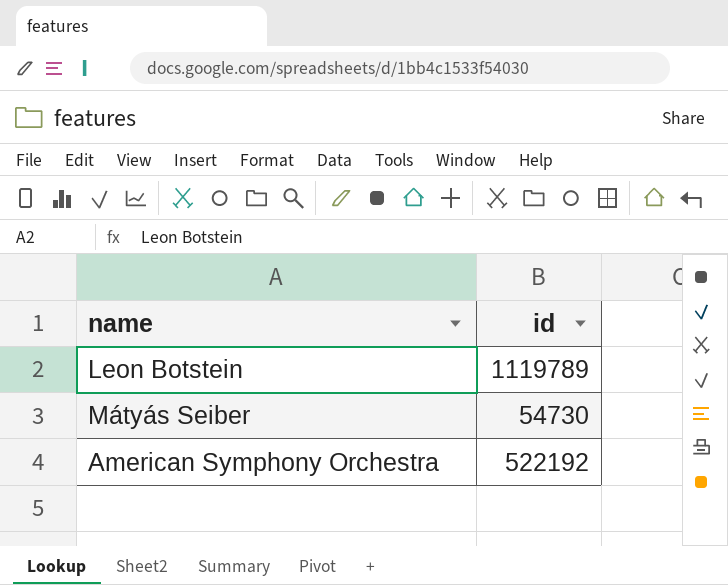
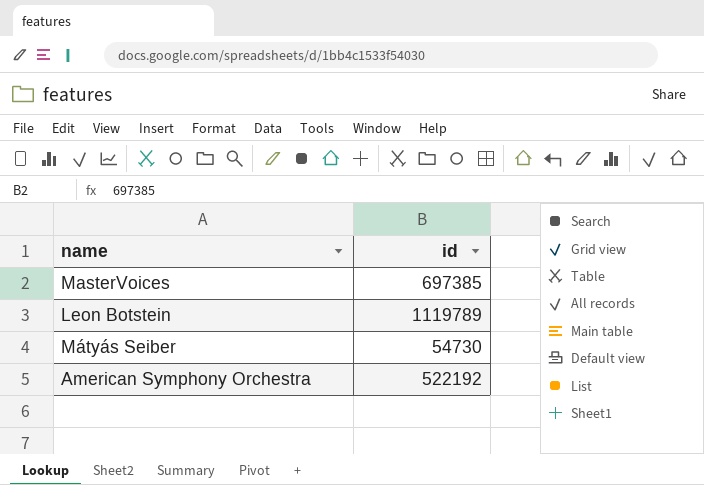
row MasterVoices: none -> 697385

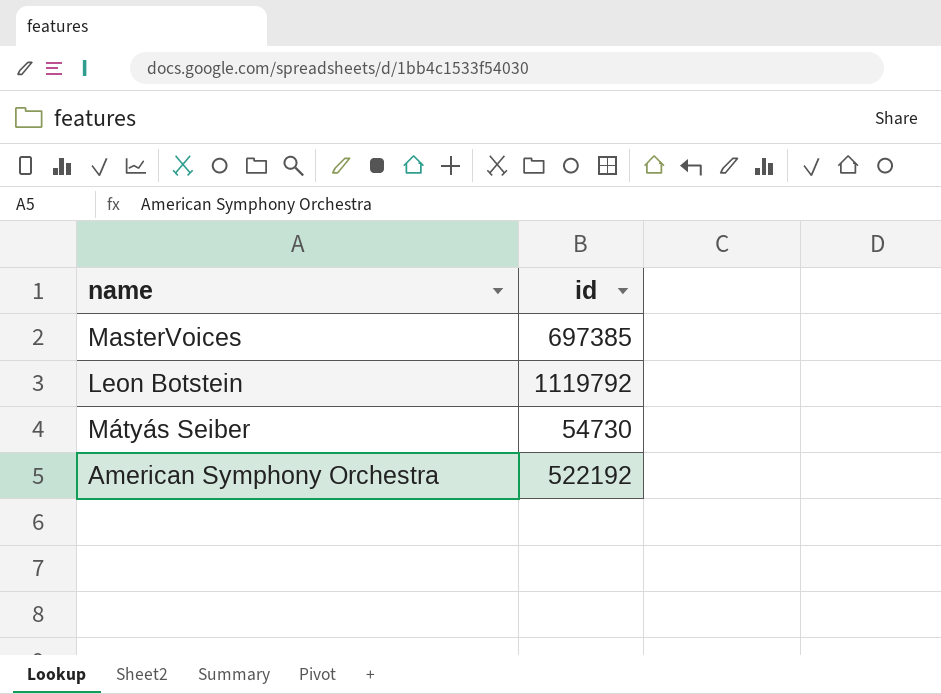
Leon Botstein | id: 1119789 -> 1119792

